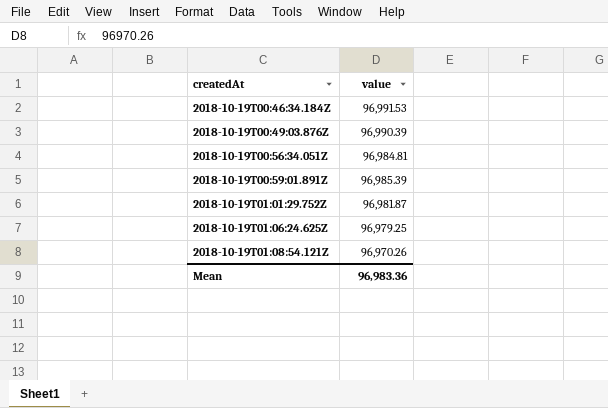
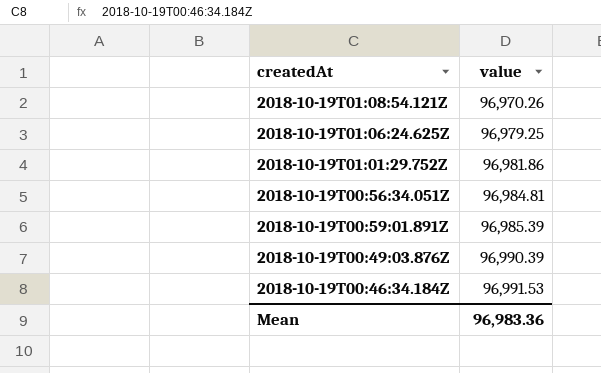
row order: createdAt ascending -> value ascending
2018-10-19T01:01:29.752Z | value: 96,981.87 -> 96,981.86

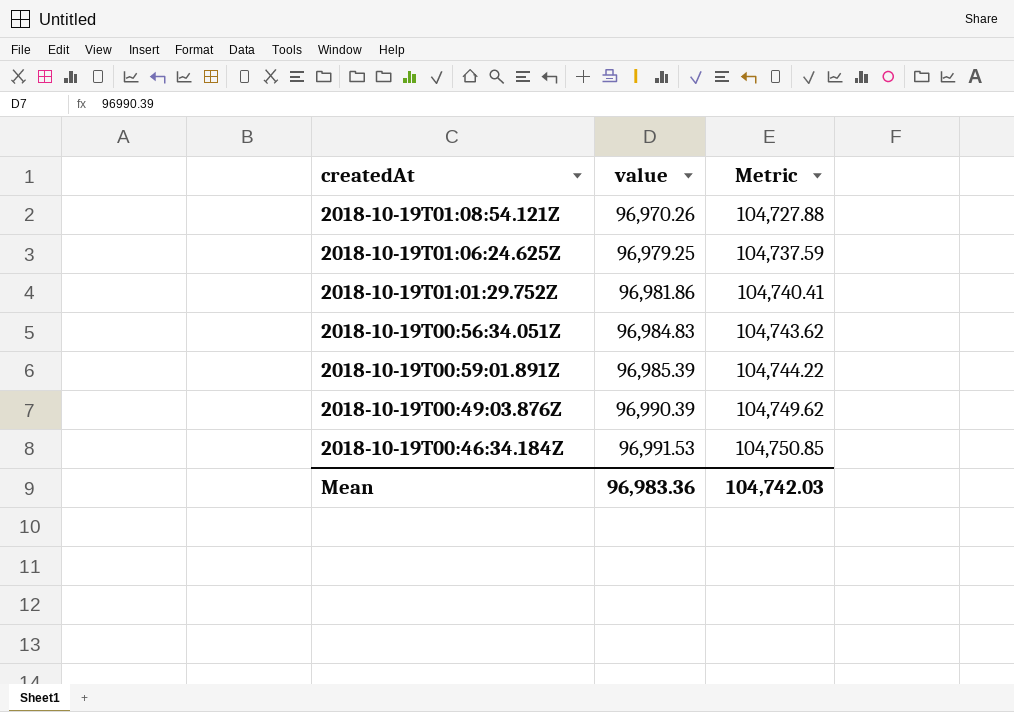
column Metric | formula: none -> [value] * 1.08
2018-10-19T00:56:34.051Z | value: 96,984.81 -> 96,984.83

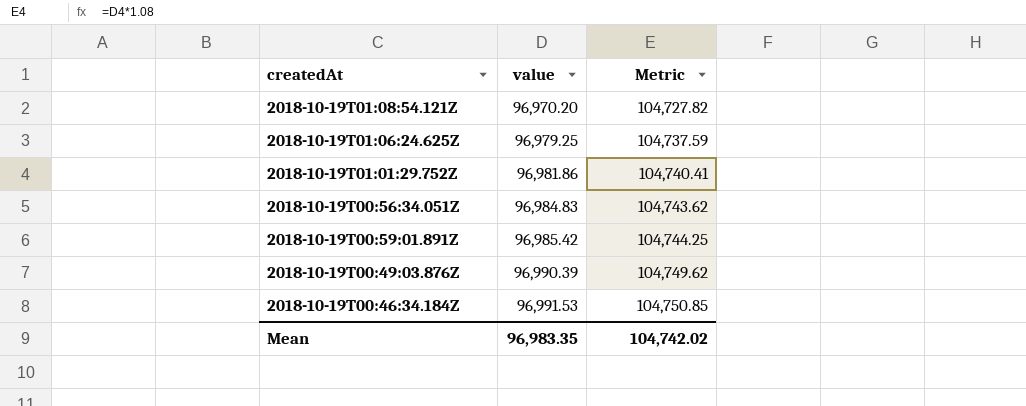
2018-10-19T01:08:54.121Z | value: 96,970.26 -> 96,970.20
2018-10-19T01:08:54.121Z | Metric: 104,727.88 -> 104,727.82
2018-10-19T00:59:01.891Z | value: 96,985.39 -> 96,985.42
2018-10-19T00:59:01.891Z | Metric: 104,744.22 -> 104,744.25
Mean | value: 96,983.36 -> 96,983.35
Mean | Metric: 104,742.03 -> 104,742.02

